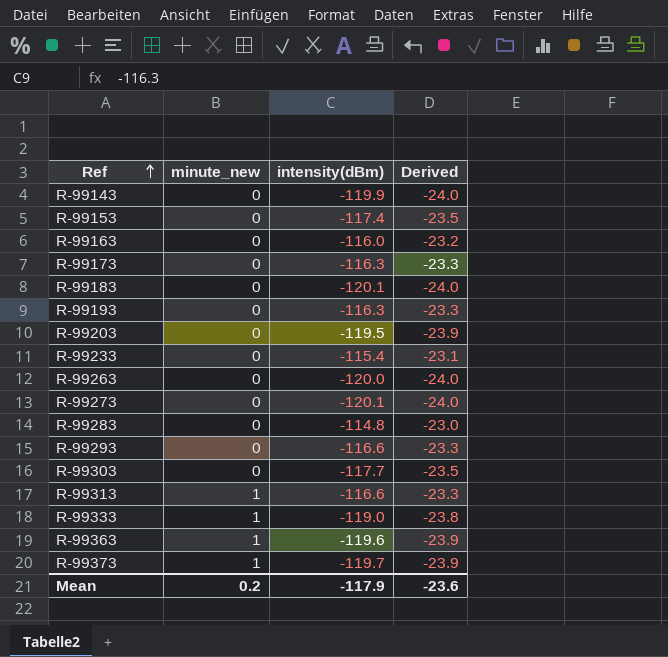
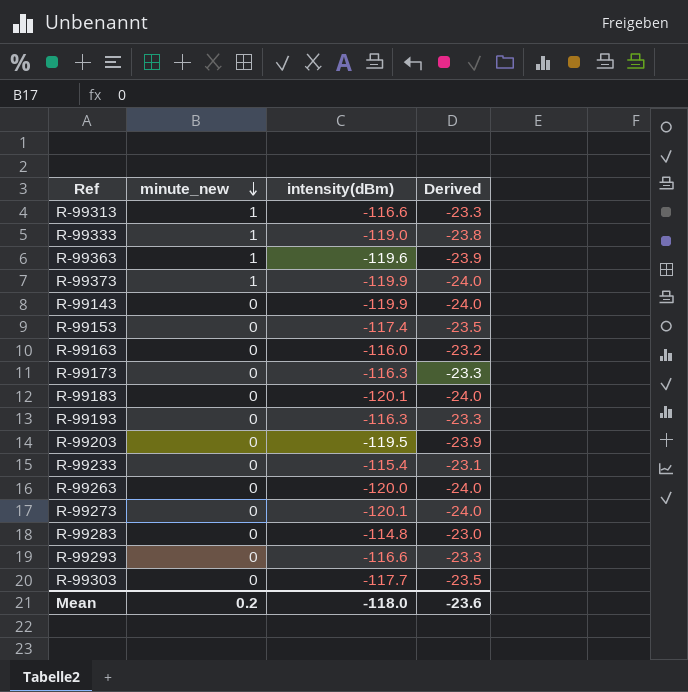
row order: Ref ascending -> minute_new descending
R-99373 | intensity(dBm): -119.7 -> -119.9
R-99373 | Derived: -23.9 -> -24.0
Mean | intensity(dBm): -117.9 -> -118.0

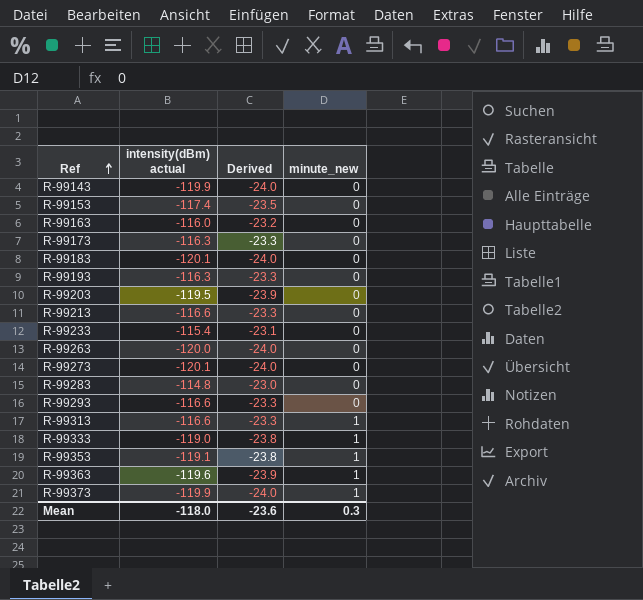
row order: minute_new descending -> Ref ascending
column name: intensity(dBm) -> intensity(dBm) actual
column minute_new | position: 2 -> 4
row R-99303: 0 | -117.7 | -23.5 -> none
row R-99213: none -> -116.6 | -23.3 | 0
row R-99353: none -> -119.1 | -23.8 | 1
Mean | minute_new: 0.2 -> 0.3

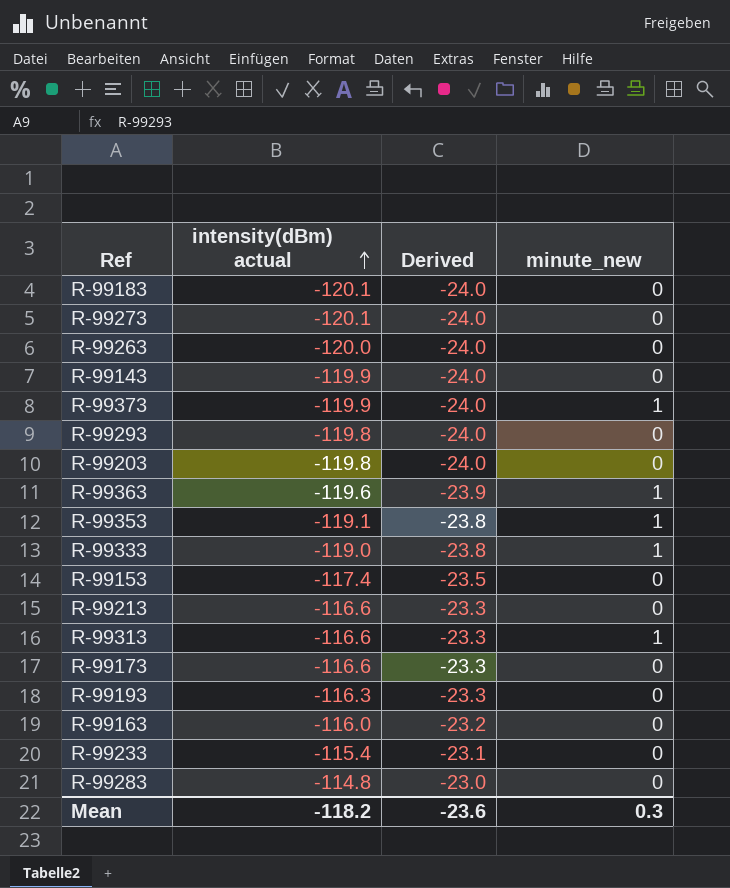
row order: Ref ascending -> intensity(dBm) actual ascending
R-99293 | intensity(dBm) actual: -116.6 -> -119.8
R-99293 | Derived: -23.3 -> -24.0
R-99203 | intensity(dBm) actual: -119.5 -> -119.8
R-99203 | Derived: -23.9 -> -24.0
R-99173 | intensity(dBm) actual: -116.3 -> -116.6
Mean | intensity(dBm) actual: -118.0 -> -118.2

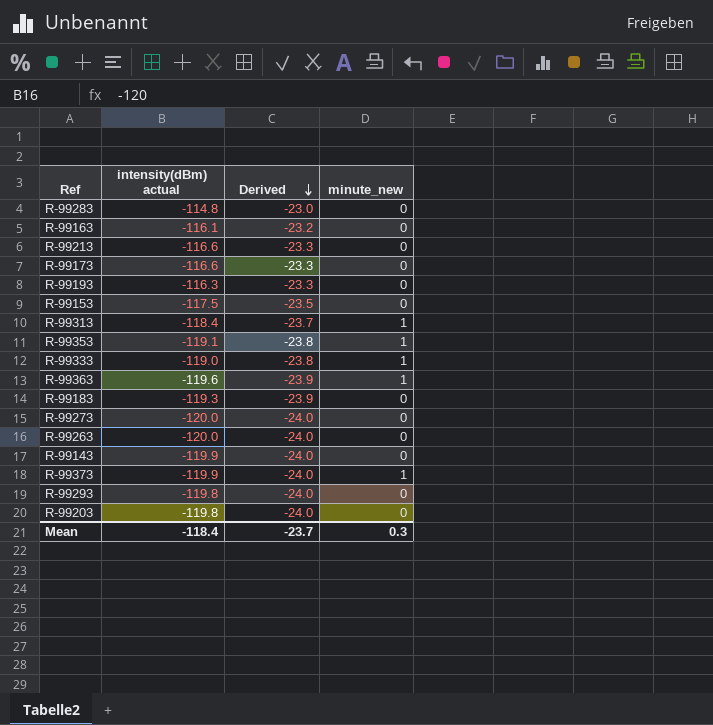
row order: intensity(dBm) actual ascending -> Derived descending
row R-99233: -115.4 | -23.1 | 0 -> none
R-99163 | intensity(dBm) actual: -116.0 -> -116.1
R-99153 | intensity(dBm) actual: -117.4 -> -117.5
R-99313 | intensity(dBm) actual: -116.6 -> -118.4
R-99313 | Derived: -23.3 -> -23.7
R-99183 | intensity(dBm) actual: -120.1 -> -119.3
R-99183 | Derived: -24.0 -> -23.9
R-99273 | intensity(dBm) actual: -120.1 -> -120.0
Mean | intensity(dBm) actual: -118.2 -> -118.4
Mean | Derived: -23.6 -> -23.7

